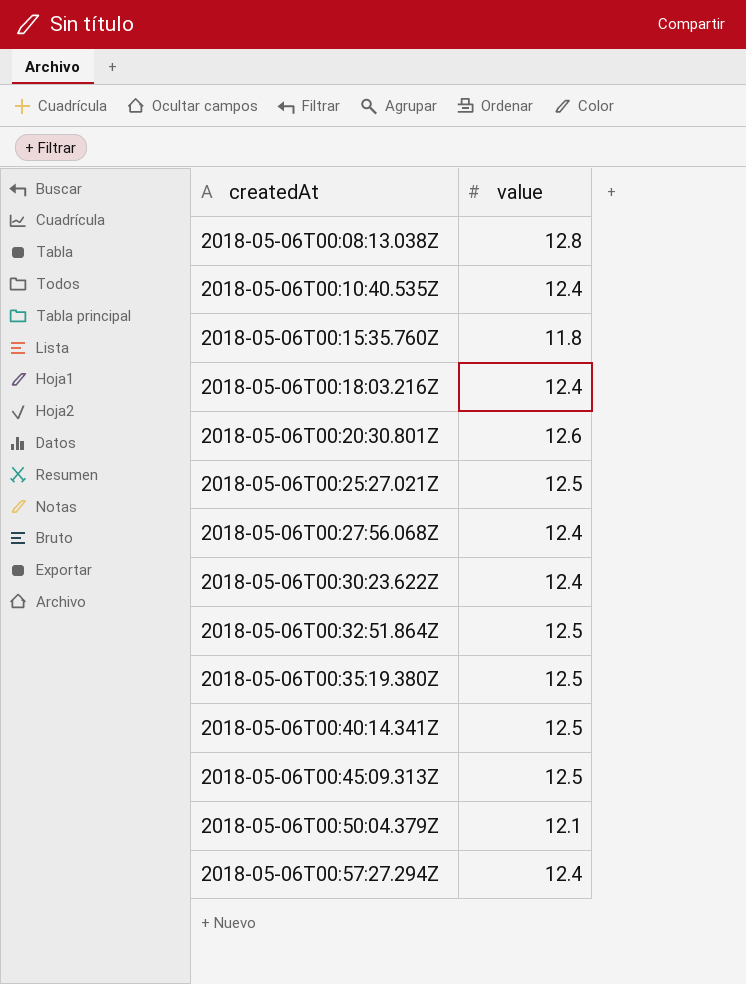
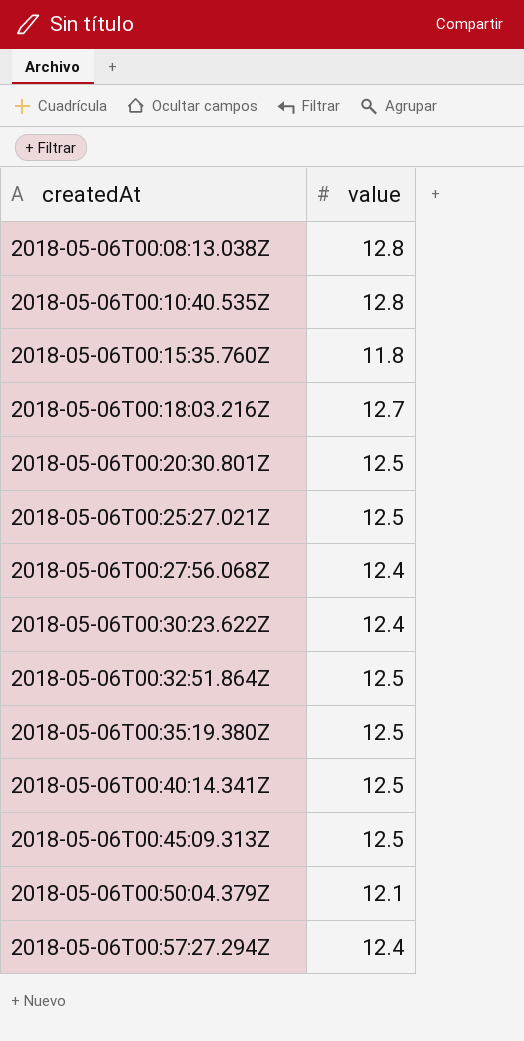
2018-05-06T00:10:40.535Z | value: 12.4 -> 12.8
2018-05-06T00:18:03.216Z | value: 12.4 -> 12.7
2018-05-06T00:20:30.801Z | value: 12.6 -> 12.5

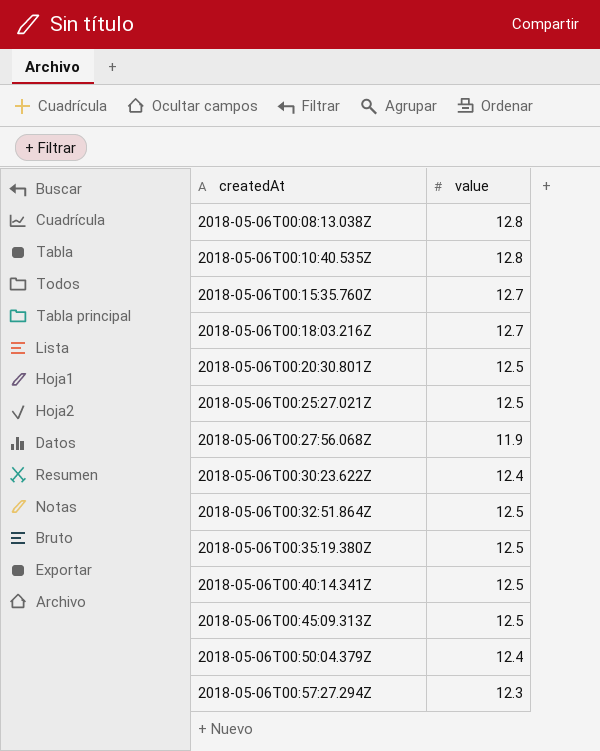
2018-05-06T00:15:35.760Z | value: 11.8 -> 12.7
2018-05-06T00:27:56.068Z | value: 12.4 -> 11.9
2018-05-06T00:50:04.379Z | value: 12.1 -> 12.4
2018-05-06T00:57:27.294Z | value: 12.4 -> 12.3

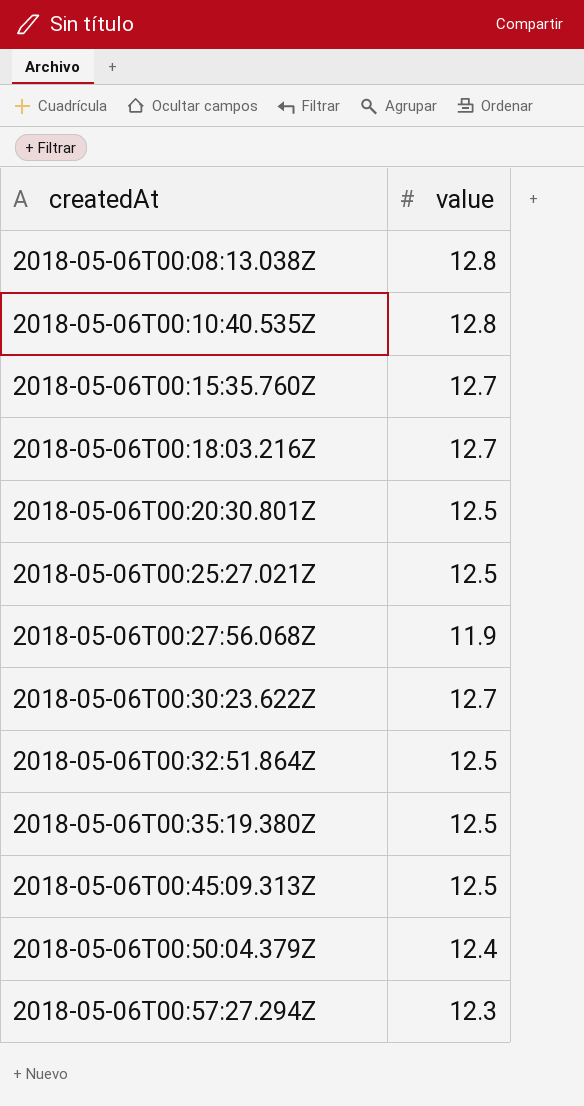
row 2018-05-06T00:40:14.341Z: 12.5 -> none
2018-05-06T00:30:23.622Z | value: 12.4 -> 12.7

